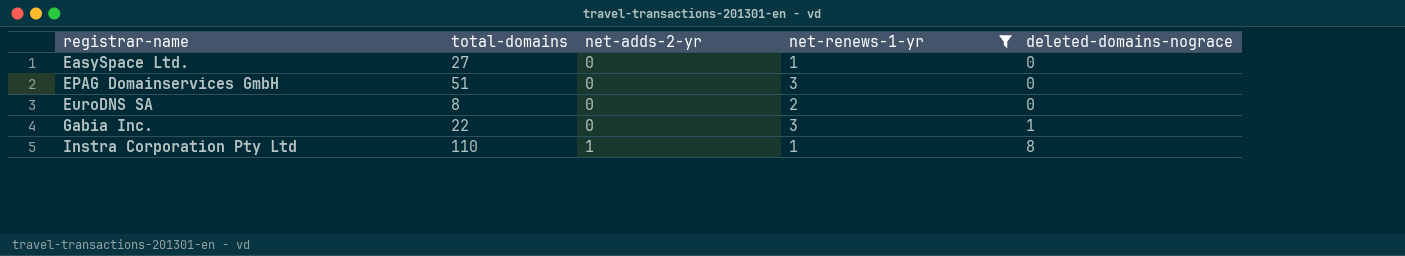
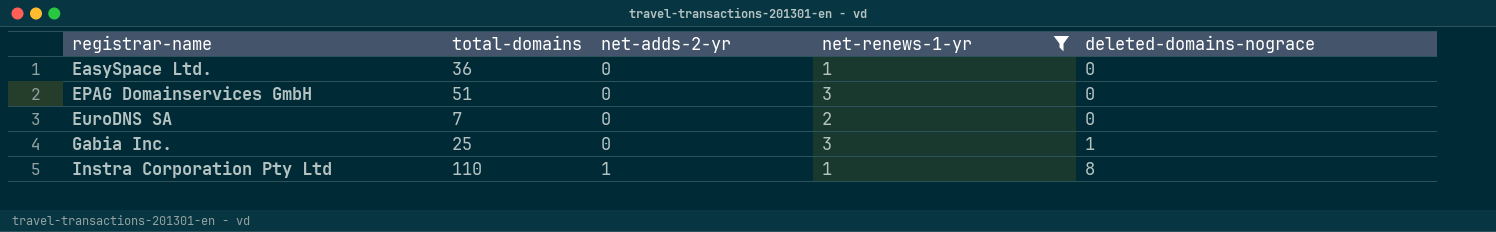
EasySpace Ltd. | total-domains: 27 -> 36
EuroDNS SA | total-domains: 8 -> 7
Gabia Inc. | total-domains: 22 -> 25

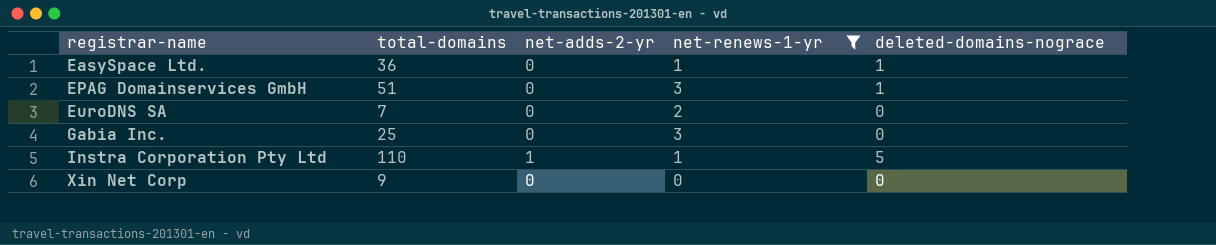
EasySpace Ltd. | deleted-domains-nograce: 0 -> 1
EPAG Domainservices GmbH | deleted-domains-nograce: 0 -> 1
Gabia Inc. | deleted-domains-nograce: 1 -> 0
Instra Corporation Pty Ltd | deleted-domains-nograce: 8 -> 5
row Xin Net Corp: none -> 9 | 0 | 0 | 0

